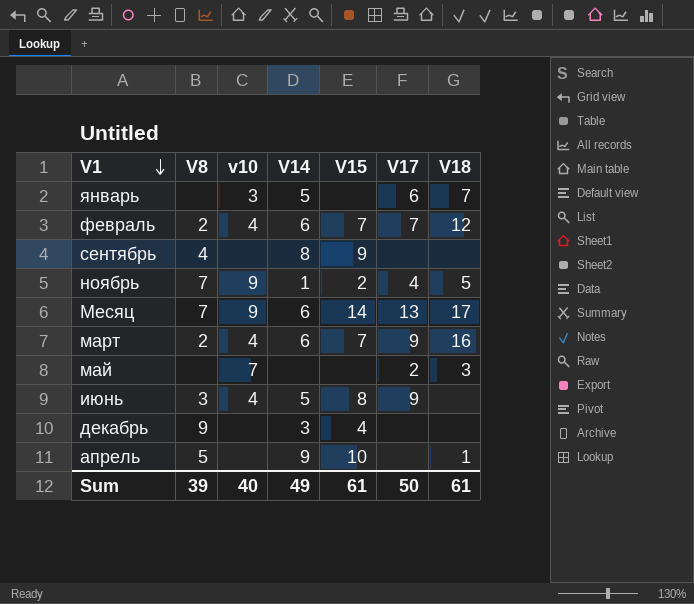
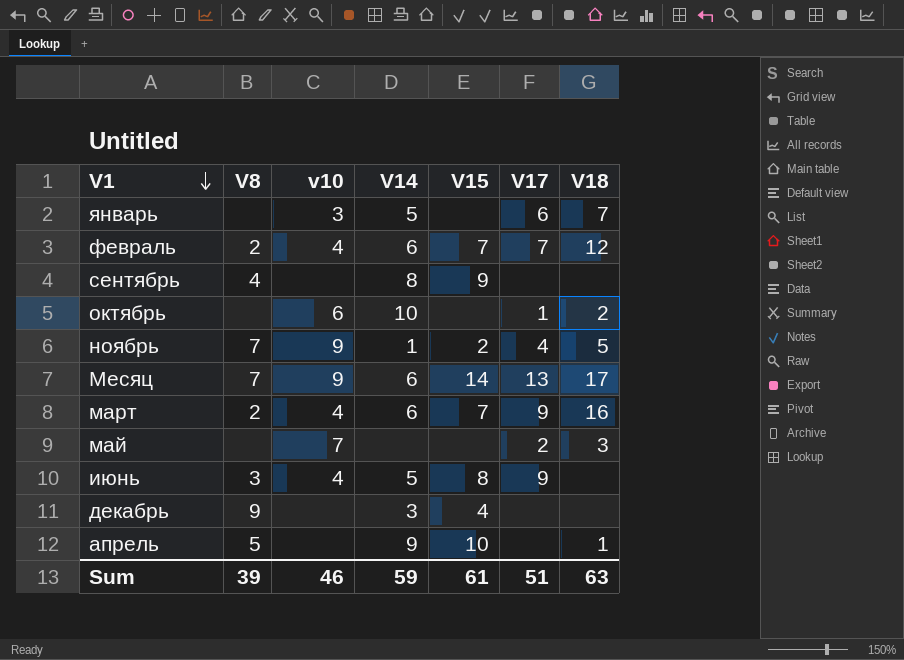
row октябрь: none -> none | 6 | 10 | none | 1 | 2
Sum | v10: 40 -> 46
Sum | V14: 49 -> 59
Sum | V17: 50 -> 51
Sum | V18: 61 -> 63

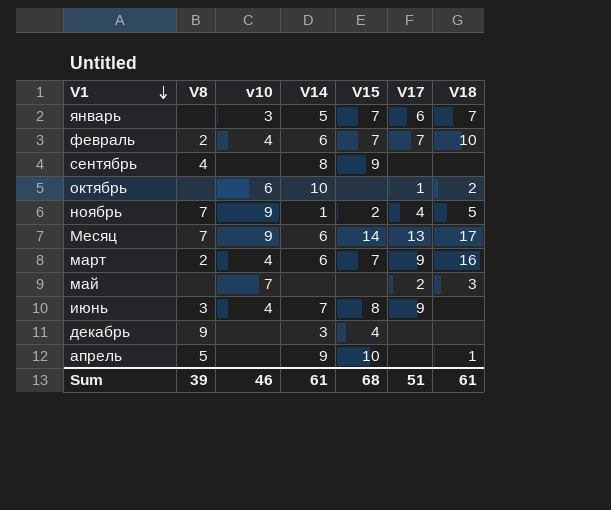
январь | V15: none -> 7
февраль | V18: 12 -> 10
июнь | V14: 5 -> 7
Sum | V14: 59 -> 61
Sum | V15: 61 -> 68
Sum | V18: 63 -> 61

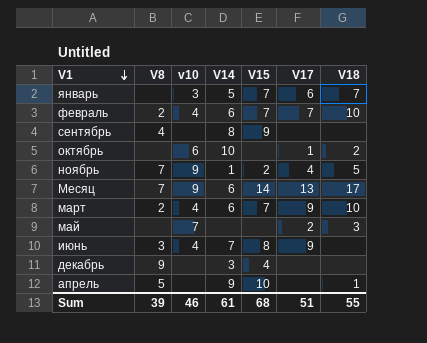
март | V18: 16 -> 10
Sum | V18: 61 -> 55

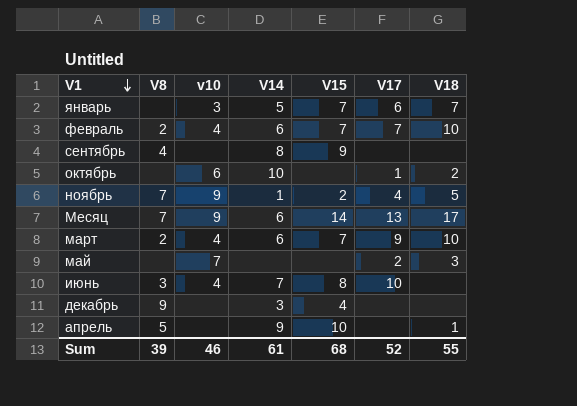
июнь | V17: 9 -> 10
Sum | V17: 51 -> 52

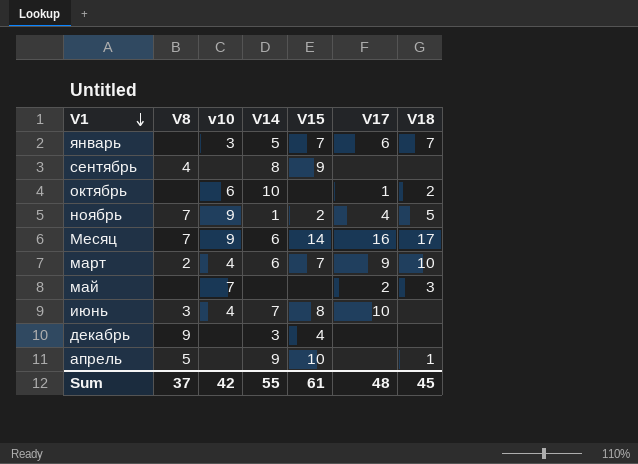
row февраль: 2 | 4 | 6 | 7 | 7 | 10 -> none
Месяц | V17: 13 -> 16
Sum | V8: 39 -> 37
Sum | v10: 46 -> 42
Sum | V14: 61 -> 55
Sum | V15: 68 -> 61
Sum | V17: 52 -> 48
Sum | V18: 55 -> 45

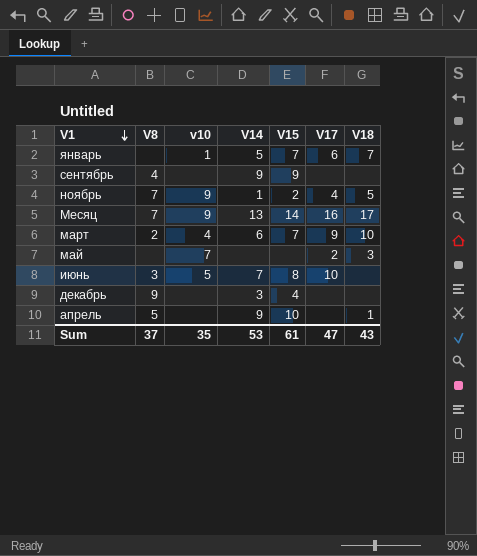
row октябрь: none | 6 | 10 | none | 1 | 2 -> none
январь | v10: 3 -> 1
сентябрь | V14: 8 -> 9
Месяц | V14: 6 -> 13
июнь | v10: 4 -> 5
Sum | v10: 42 -> 35
Sum | V14: 55 -> 53
Sum | V17: 48 -> 47
Sum | V18: 45 -> 43

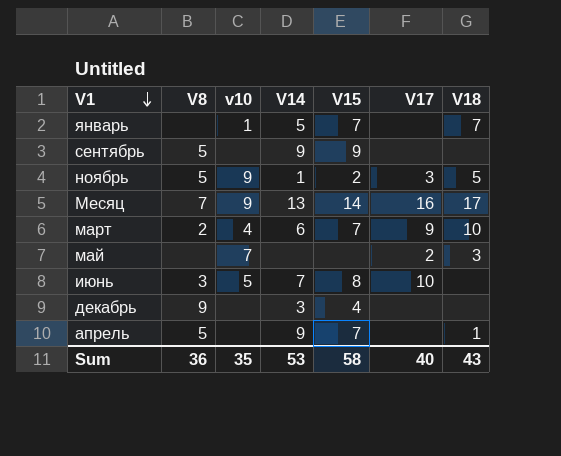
январь | V17: 6 -> none
сентябрь | V8: 4 -> 5
ноябрь | V8: 7 -> 5
ноябрь | V17: 4 -> 3
апрель | V15: 10 -> 7
Sum | V8: 37 -> 36
Sum | V15: 61 -> 58
Sum | V17: 47 -> 40

